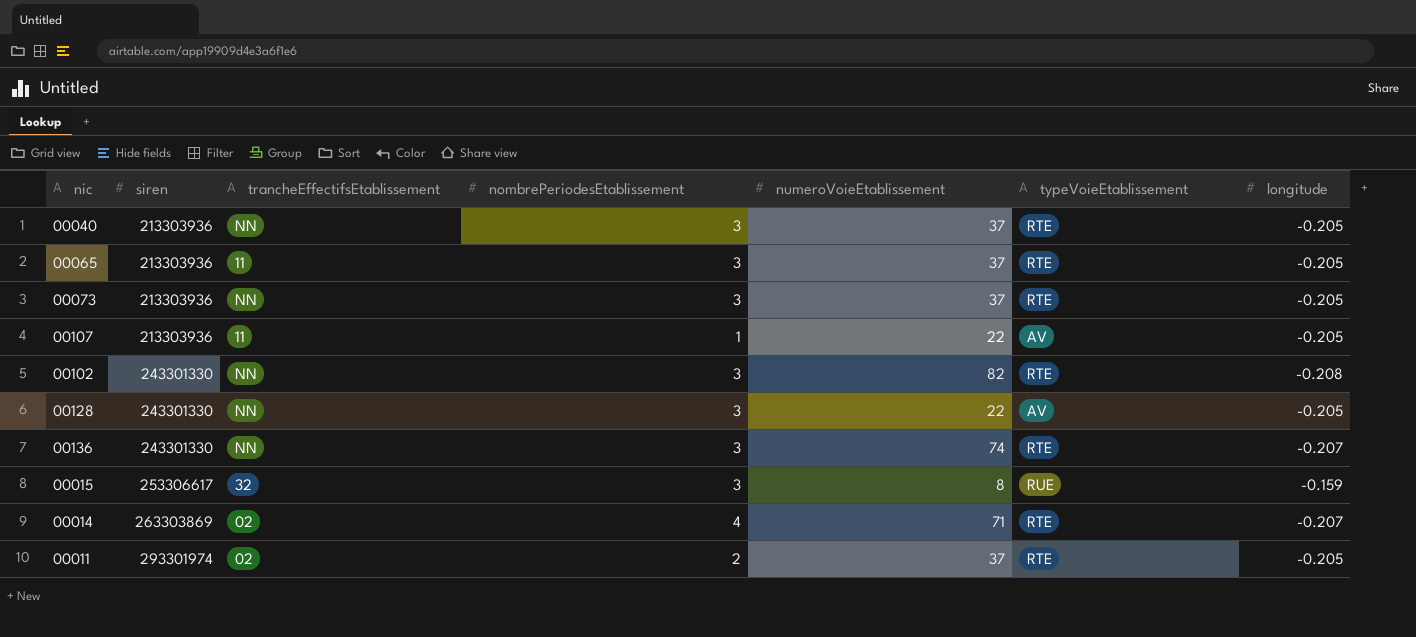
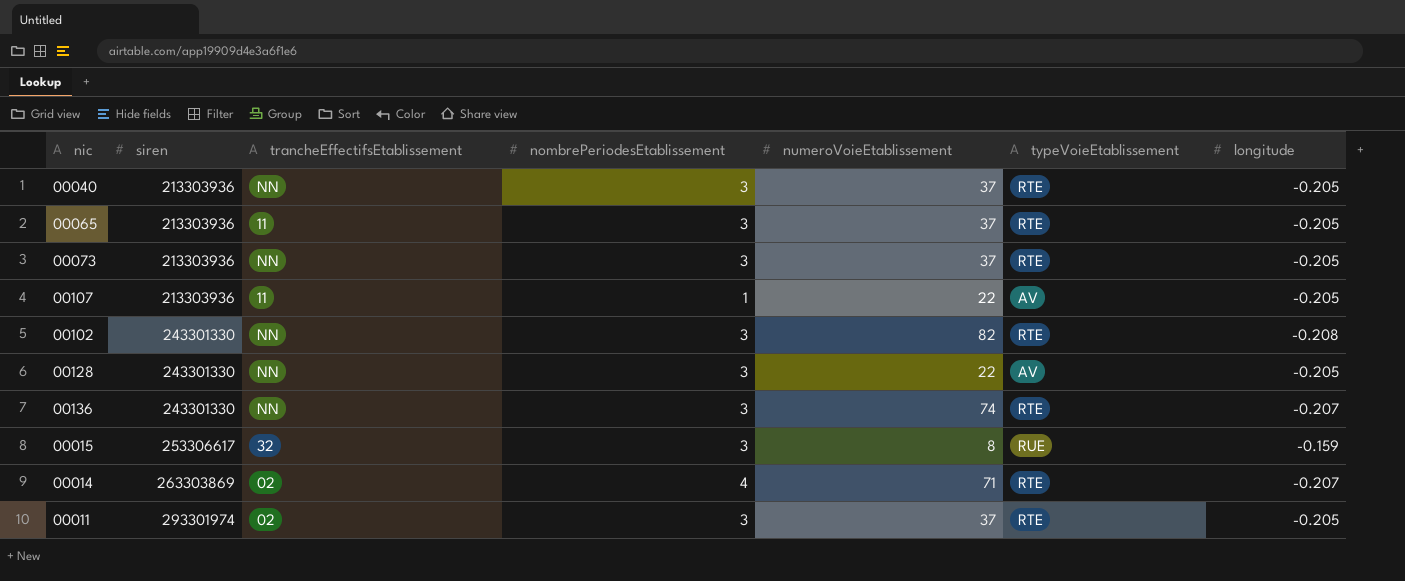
00011 | nombrePeriodesEtablissement: 2 -> 3

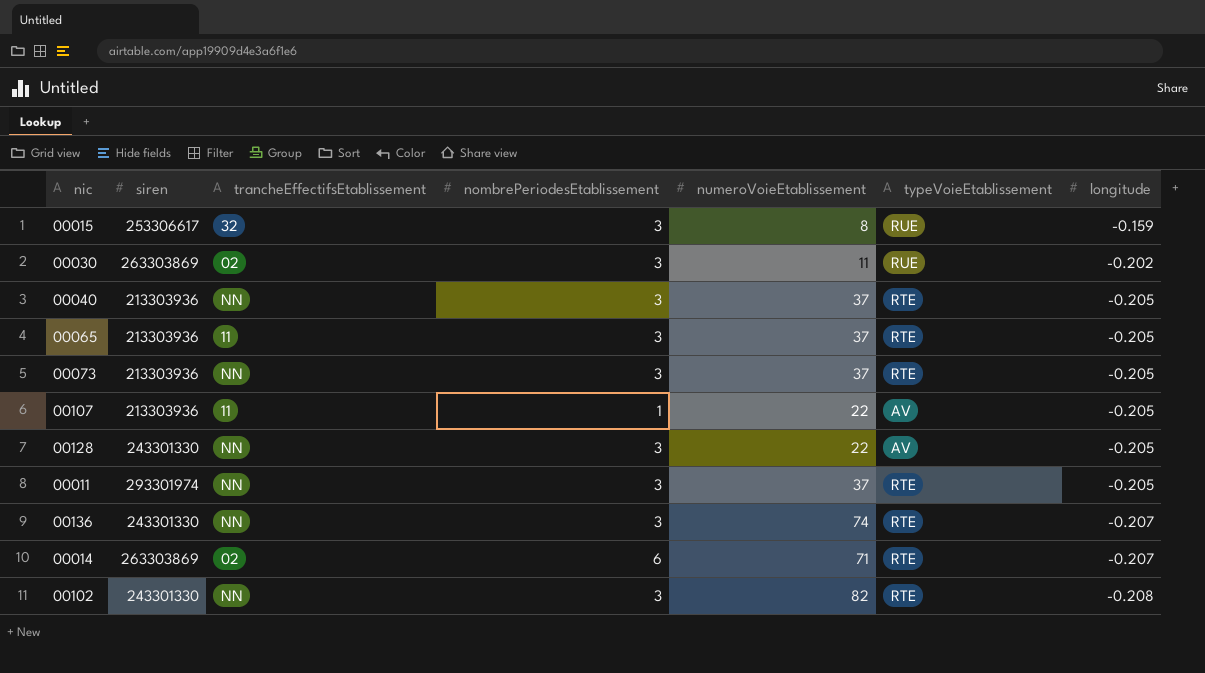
row order: siren ascending -> longitude descending
row 00030: none -> 263303869 | 02 | 3 | 11 | RUE | -0.202
00011 | trancheEffectifsEtablissement: 02 -> NN
00014 | nombrePeriodesEtablissement: 4 -> 6

